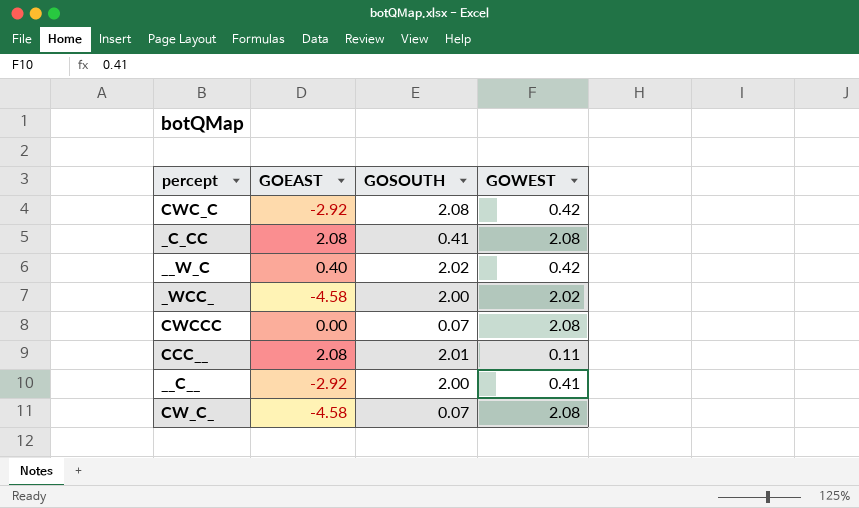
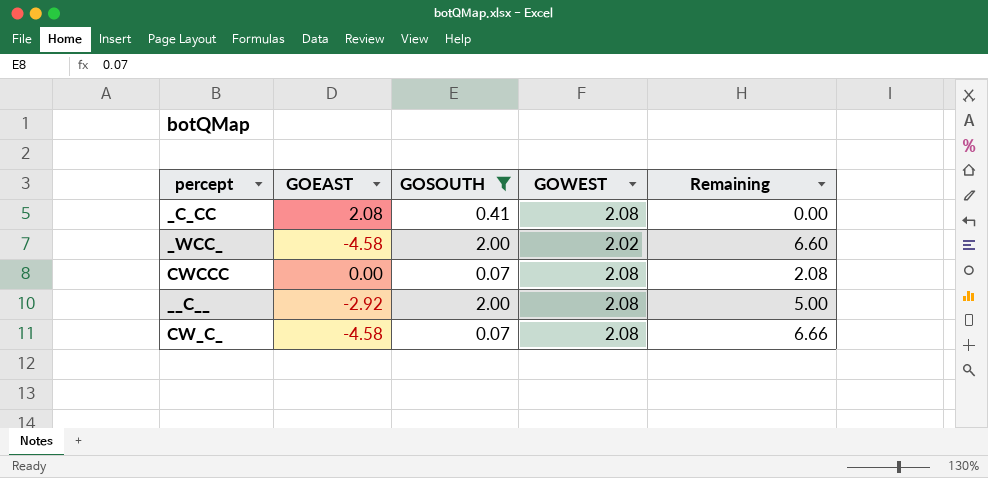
filter: none -> GOSOUTH <= 2.00
column Remaining | formula: none -> [GOWEST] - [GOEAST]
__C__ | GOWEST: 0.41 -> 2.08

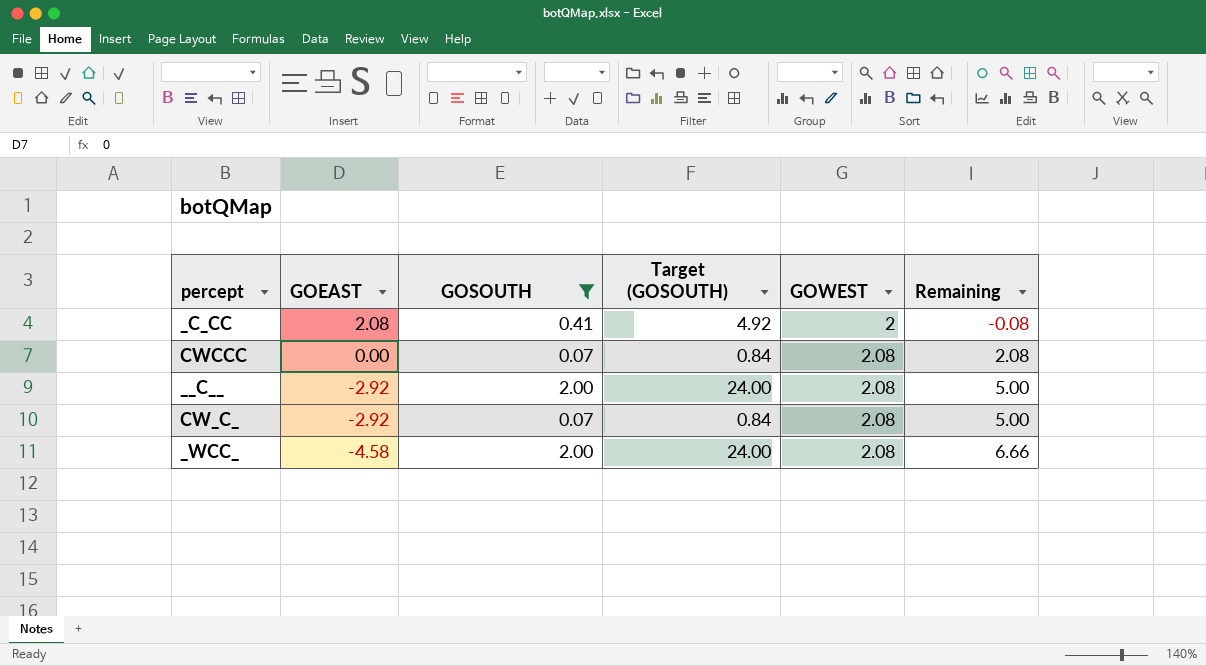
row order: none -> GOEAST descending
column Target (GOSOUTH) | formula: none -> [GOSOUTH] * 12
_C_CC | GOWEST: 2.08 -> 2
_C_CC | Remaining: 0.00 -> -0.08
CW_C_ | GOEAST: -4.58 -> -2.92
CW_C_ | Remaining: 6.66 -> 5.00
_WCC_ | GOWEST: 2.02 -> 2.08
_WCC_ | Remaining: 6.60 -> 6.66

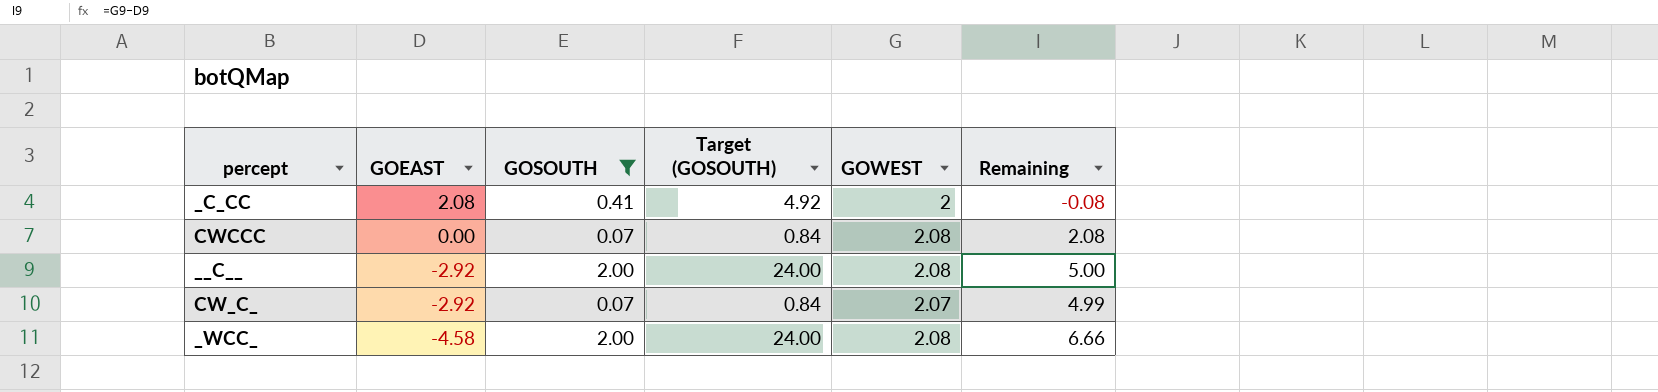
CW_C_ | GOWEST: 2.08 -> 2.07
CW_C_ | Remaining: 5.00 -> 4.99

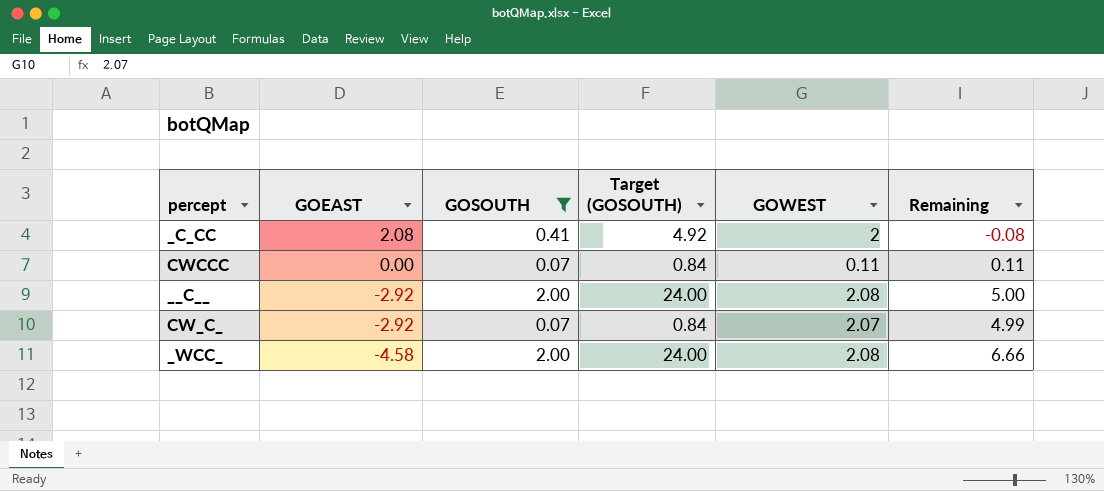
CWCCC | GOWEST: 2.08 -> 0.11
CWCCC | Remaining: 2.08 -> 0.11

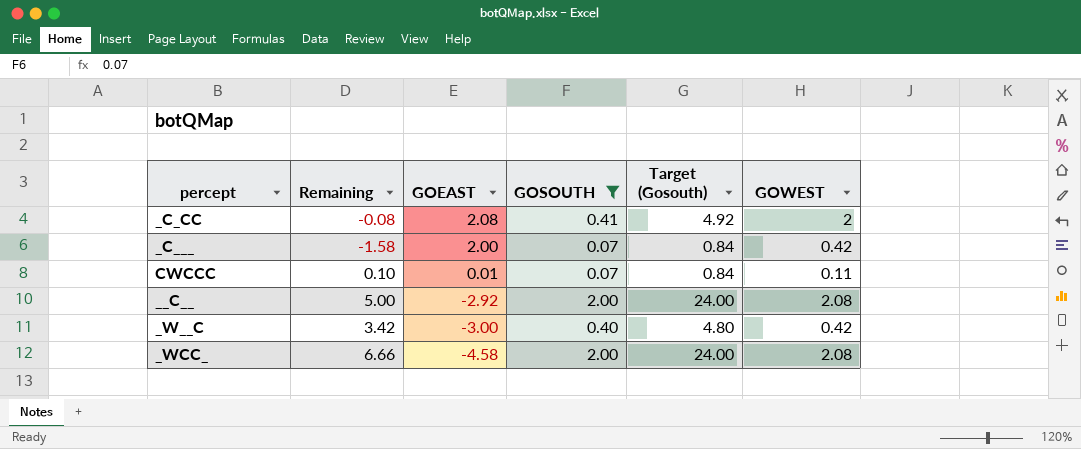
column Remaining | position: 6 -> 2
column name: Target (GOSOUTH) -> Target (Gosouth)
row CW_C_: -2.92 | 0.07 | 0.84 | 2.07 | 4.99 -> none
row _C___: none -> -1.58 | 2.00 | 0.07 | 0.84 | 0.42
CWCCC | Remaining: 0.11 -> 0.10
CWCCC | GOEAST: 0.00 -> 0.01
row _W__C: none -> 3.42 | -3.00 | 0.40 | 4.80 | 0.42

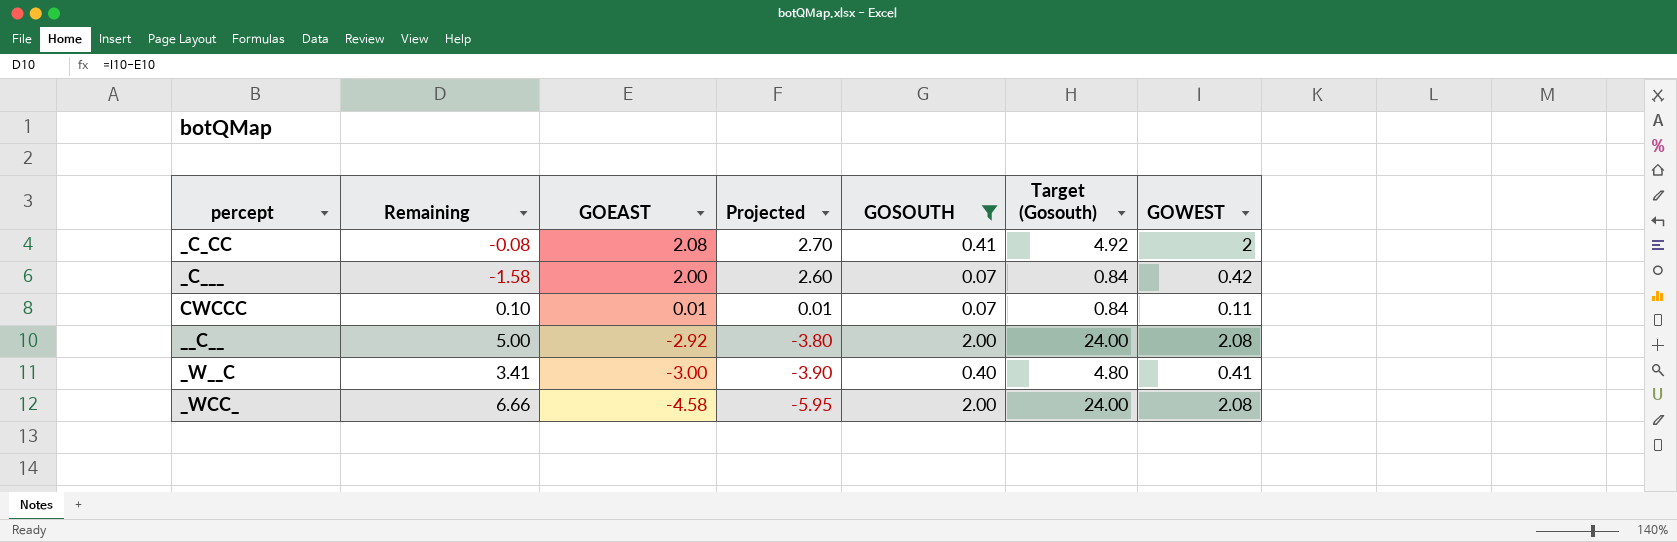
column Projected | formula: none -> [GOEAST] * 1.3
_W__C | Remaining: 3.42 -> 3.41
_W__C | GOWEST: 0.42 -> 0.41

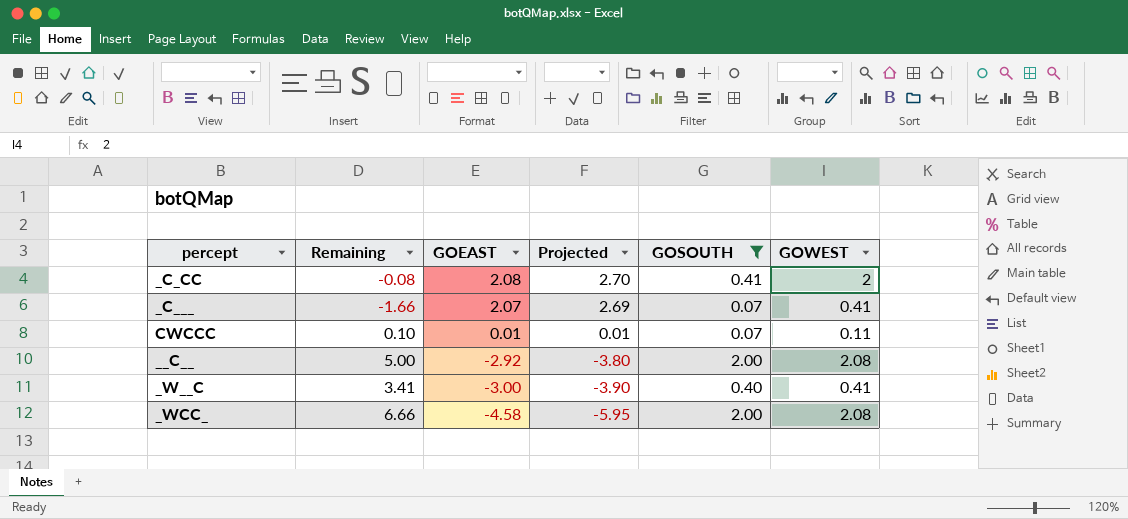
column Target (Gosouth) | formula: [GOSOUTH] * 12 -> none
_C___ | Remaining: -1.58 -> -1.66
_C___ | GOEAST: 2.00 -> 2.07
_C___ | Projected: 2.60 -> 2.69
_C___ | GOWEST: 0.42 -> 0.41

